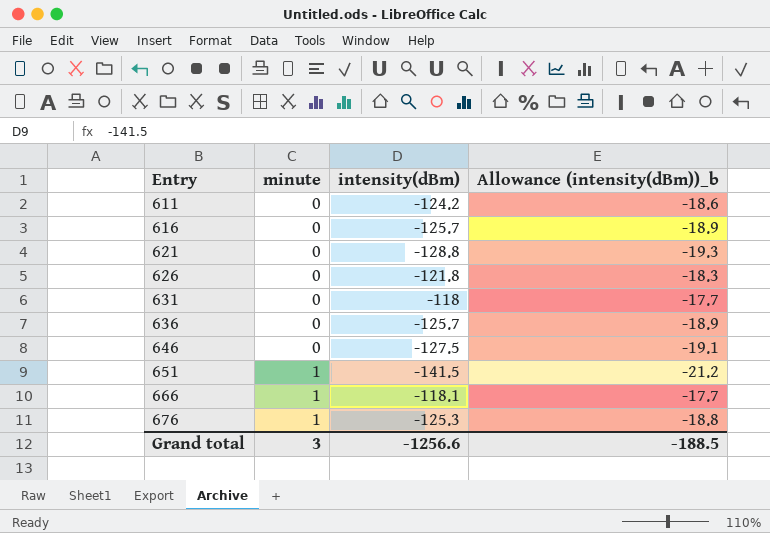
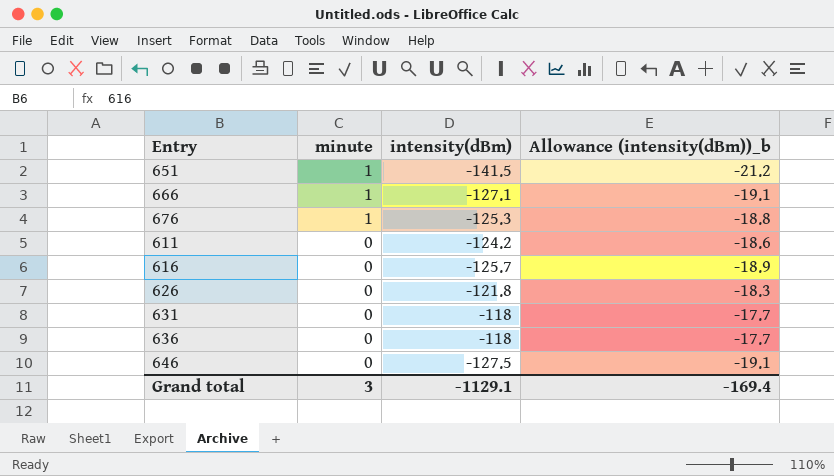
row order: Entry ascending -> minute descending
row 621: 0 | -128.8 | -19.3 -> none
666 | intensity(dBm): -118.1 -> -127.1
666 | Allowance (intensity(dBm))_b: -17.7 -> -19.1
636 | intensity(dBm): -125.7 -> -118
636 | Allowance (intensity(dBm))_b: -18.9 -> -17.7
Grand total | intensity(dBm): -1256.6 -> -1129.1
Grand total | Allowance (intensity(dBm))_b: -188.5 -> -169.4

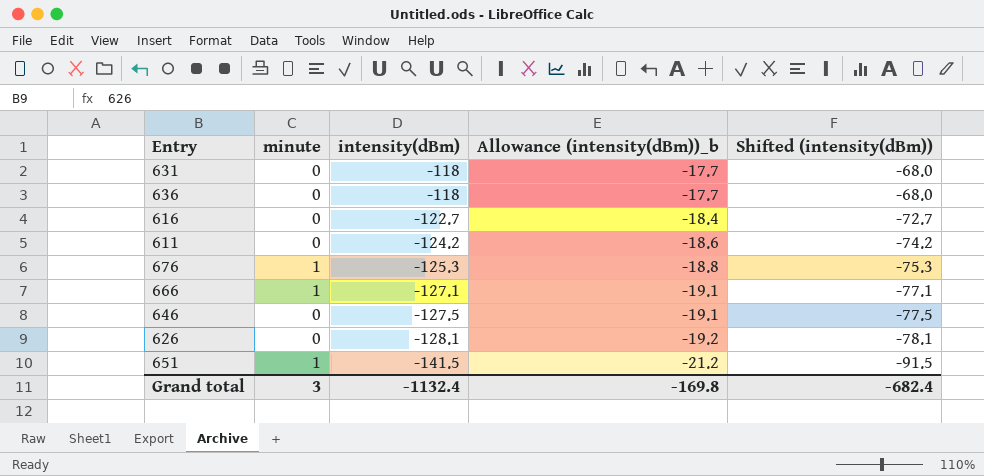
row order: minute descending -> intensity(dBm) descending
column Shifted (intensity(dBm)) | formula: none -> [intensity(dBm)] + 50
616 | intensity(dBm): -125.7 -> -122.7
616 | Allowance (intensity(dBm))_b: -18.9 -> -18.4
626 | intensity(dBm): -121.8 -> -128.1
626 | Allowance (intensity(dBm))_b: -18.3 -> -19.2
Grand total | intensity(dBm): -1129.1 -> -1132.4
Grand total | Allowance (intensity(dBm))_b: -169.4 -> -169.8

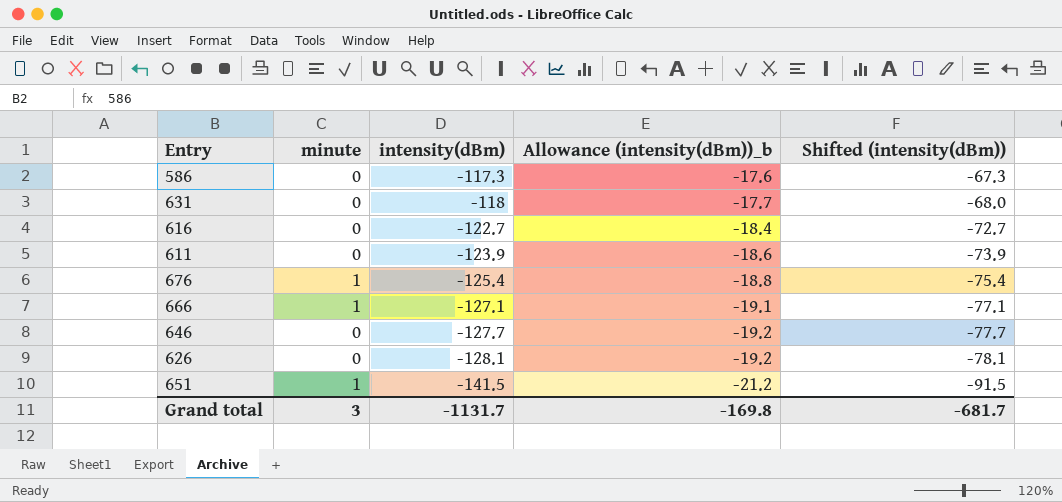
row 636: 0 | -118 | -17.7 | -68.0 -> none
row 586: none -> 0 | -117.3 | -17.6 | -67.3
611 | intensity(dBm): -124.2 -> -123.9
611 | Shifted (intensity(dBm)): -74.2 -> -73.9
676 | intensity(dBm): -125.3 -> -125.4
676 | Shifted (intensity(dBm)): -75.3 -> -75.4
646 | intensity(dBm): -127.5 -> -127.7
646 | Allowance (intensity(dBm))_b: -19.1 -> -19.2
646 | Shifted (intensity(dBm)): -77.5 -> -77.7
Grand total | intensity(dBm): -1132.4 -> -1131.7
Grand total | Shifted (intensity(dBm)): -682.4 -> -681.7

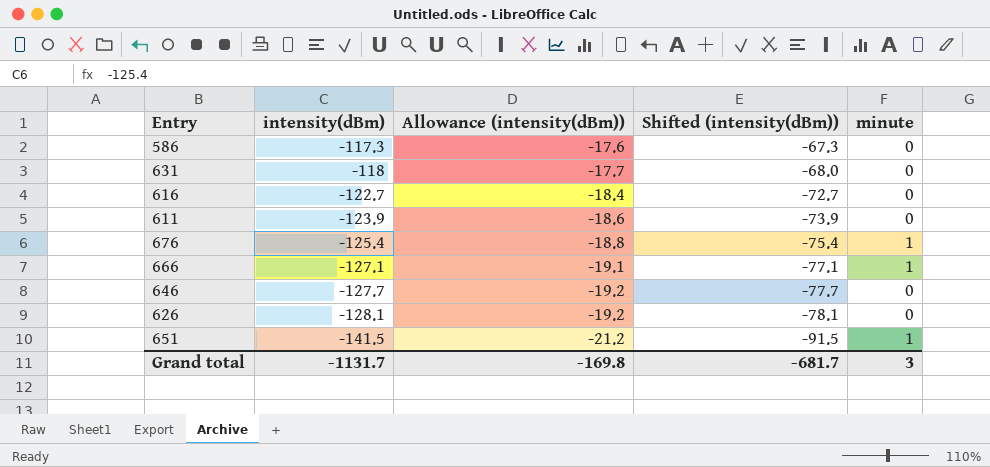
column name: Allowance (intensity(dBm))_b -> Allowance (intensity(dBm))
column minute | position: 2 -> 5

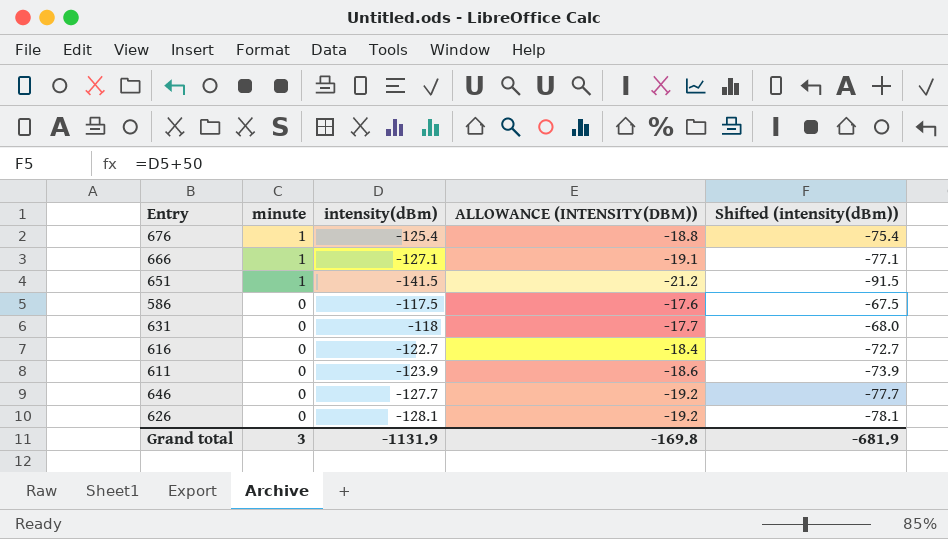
row order: intensity(dBm) descending -> minute descending
column minute | position: 5 -> 2
column name: Allowance (intensity(dBm)) -> ALLOWANCE (INTENSITY(DBM))
586 | intensity(dBm): -117.3 -> -117.5
586 | Shifted (intensity(dBm)): -67.3 -> -67.5
Grand total | intensity(dBm): -1131.7 -> -1131.9
Grand total | Shifted (intensity(dBm)): -681.7 -> -681.9

